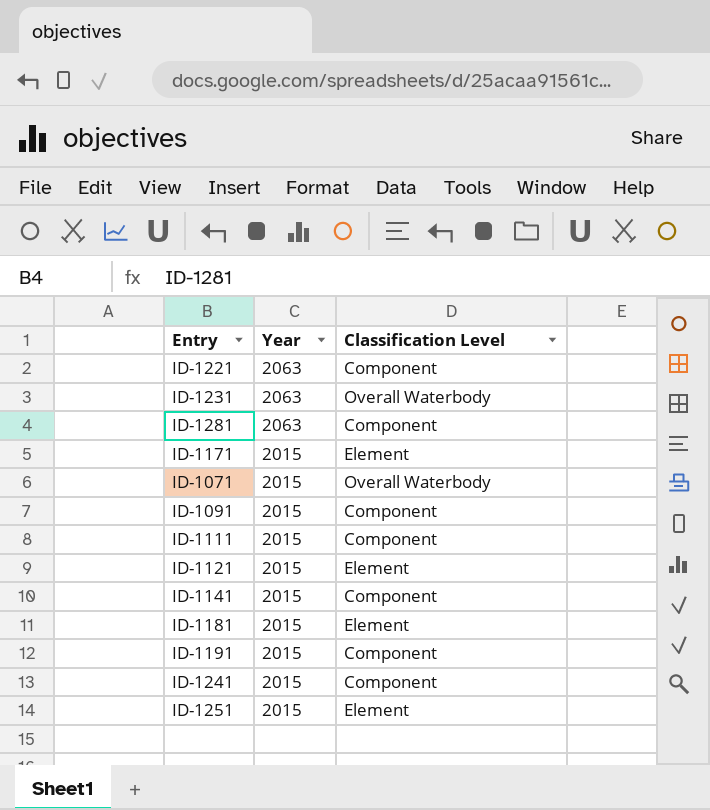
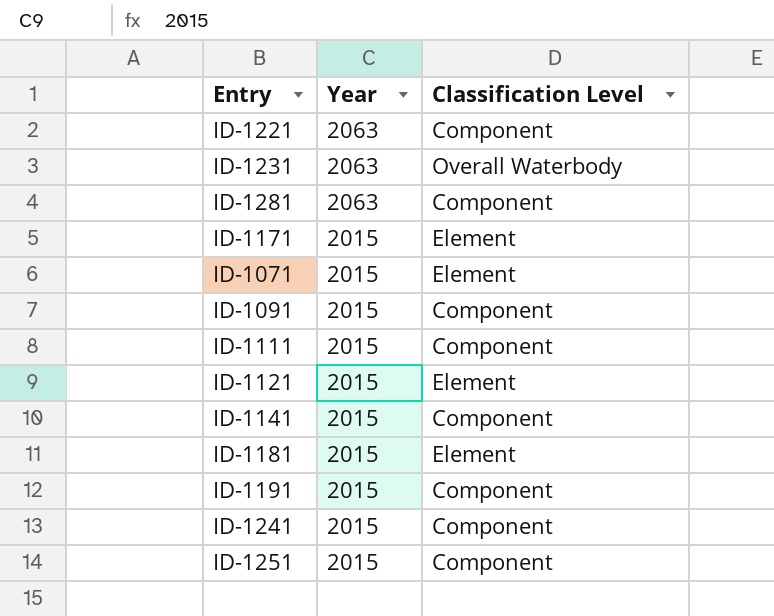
ID-1071 | Classification Level: Overall Waterbody -> Element
ID-1251 | Classification Level: Element -> Component

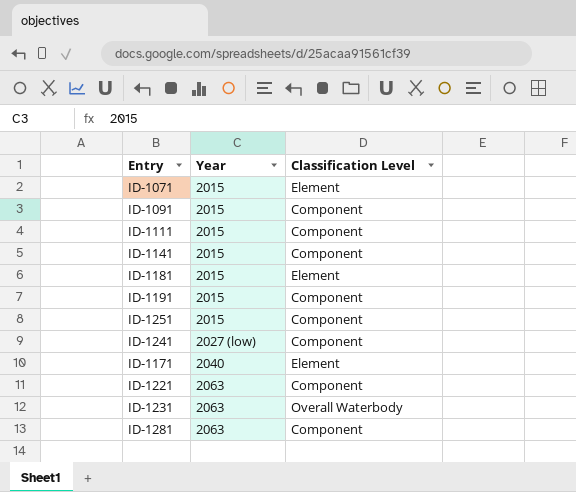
row order: Year descending -> Year ascending
row ID-1121: 2015 | Element -> none
ID-1241 | Year: 2015 -> 2027 (low)
ID-1171 | Year: 2015 -> 2040

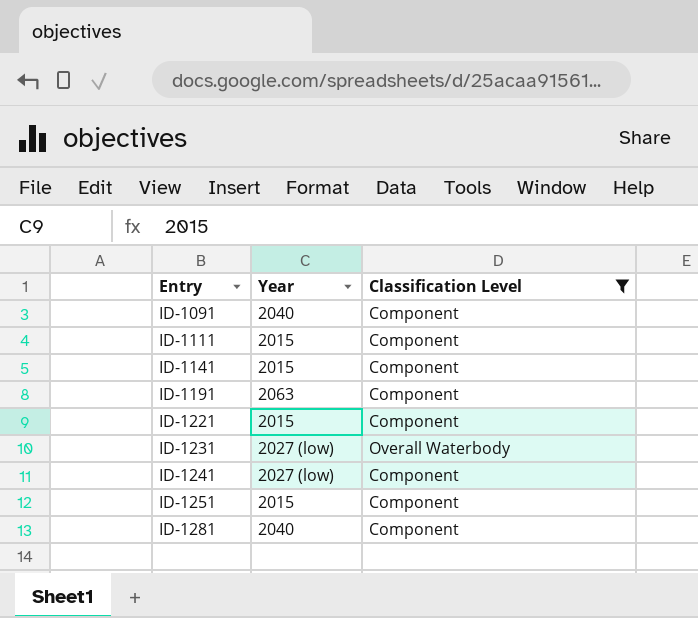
filter: none -> Classification Level != Element
row order: Year ascending -> Entry ascending
ID-1091 | Year: 2015 -> 2040
ID-1191 | Year: 2015 -> 2063
ID-1221 | Year: 2063 -> 2015
ID-1231 | Year: 2063 -> 2027 (low)
ID-1281 | Year: 2063 -> 2040

